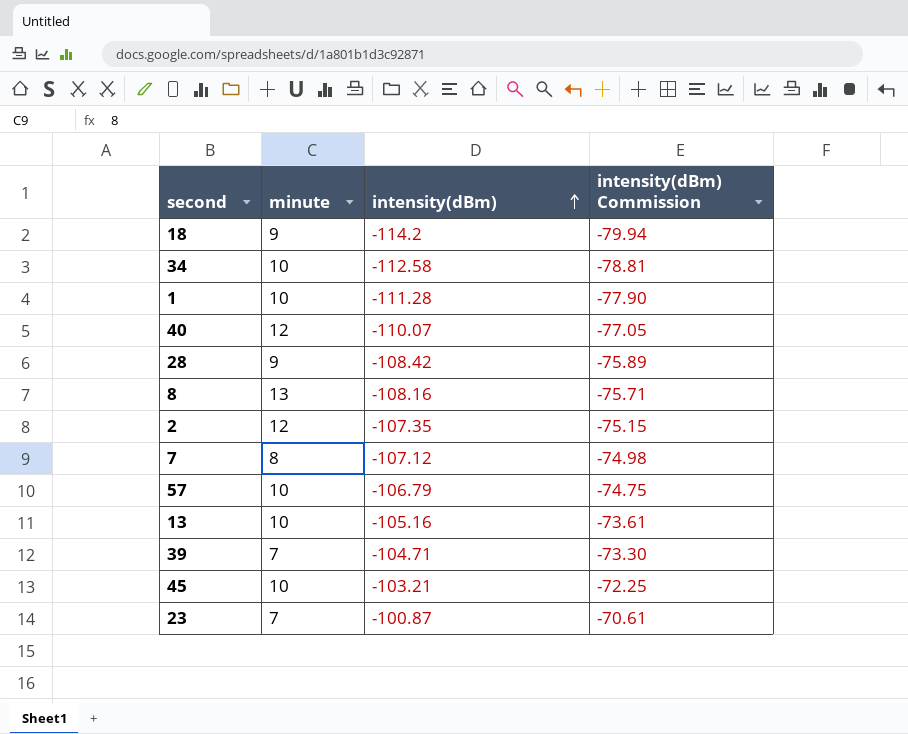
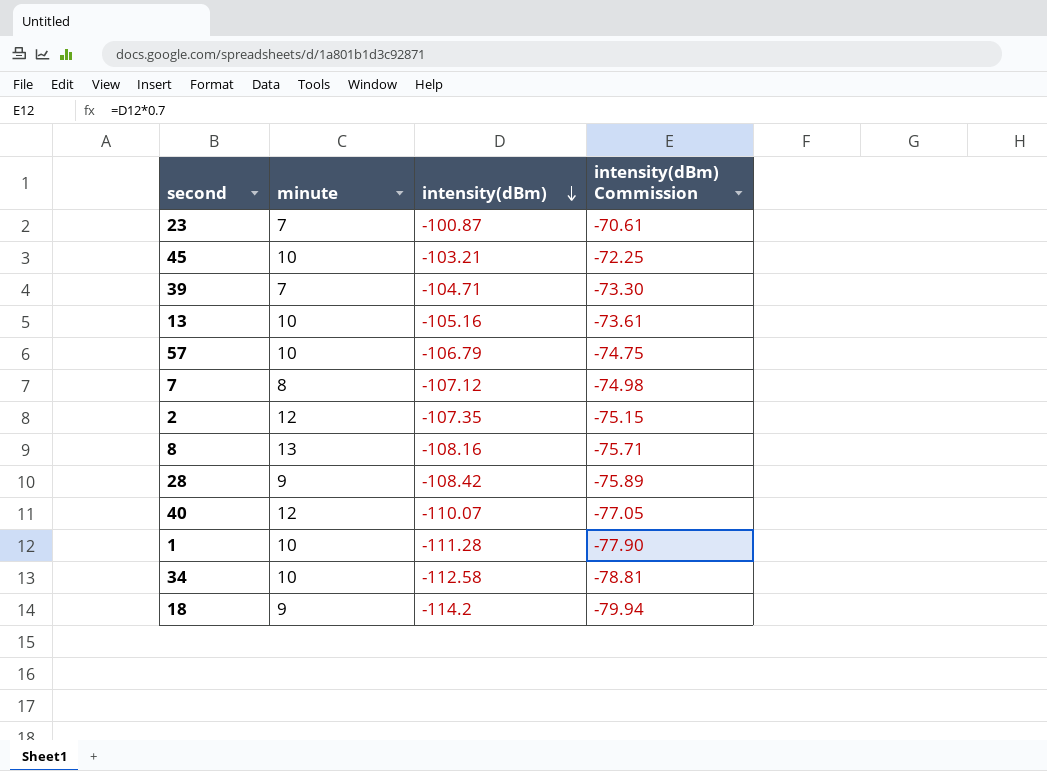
row order: intensity(dBm) ascending -> intensity(dBm) descending

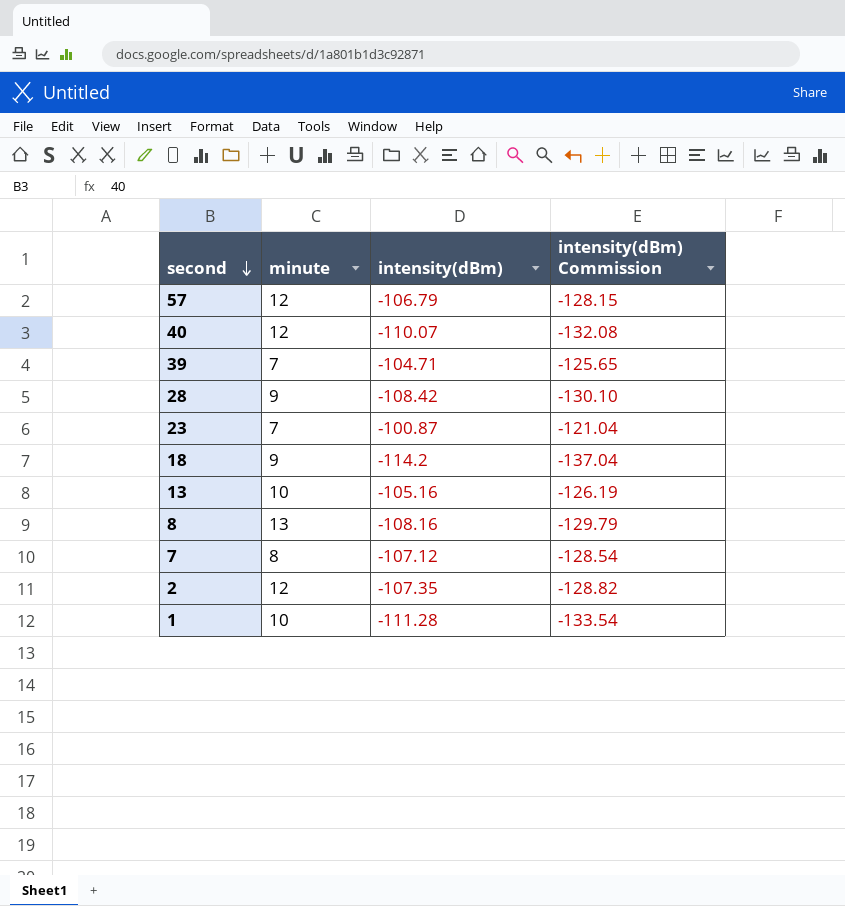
row order: intensity(dBm) descending -> second descending
column intensity(dBm) Commission | formula: [intensity(dBm)] * 0.7 -> [intensity(dBm)] * 1.2
row 45: 10 | -103.21 | -72.25 -> none
row 34: 10 | -112.58 | -78.81 -> none
57 | minute: 10 -> 12

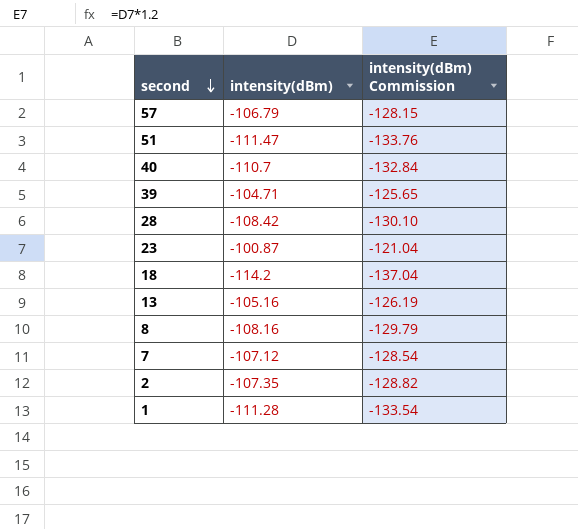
column minute | position: 2 -> none
row 51: none -> -111.47 | -133.76
40 | intensity(dBm): -110.07 -> -110.7
40 | intensity(dBm) Commission: -132.08 -> -132.84

